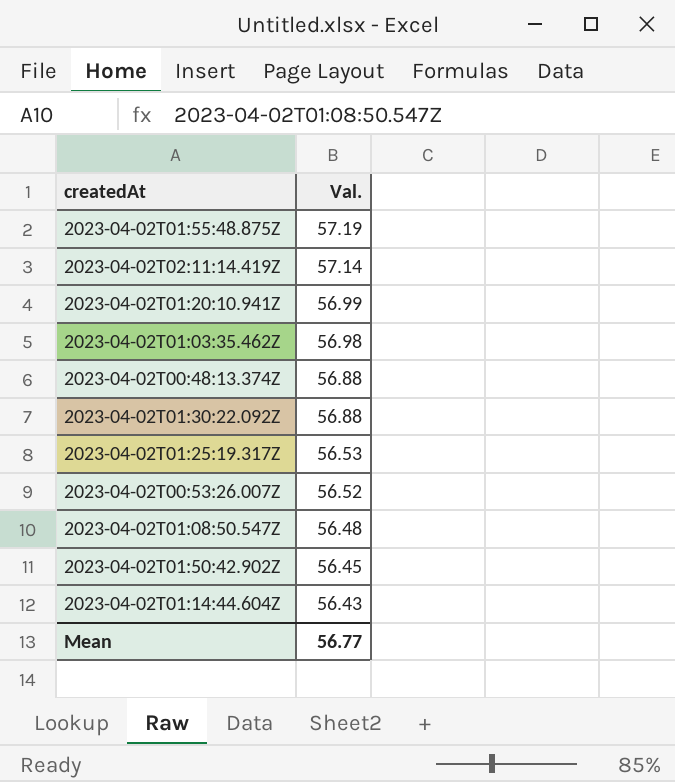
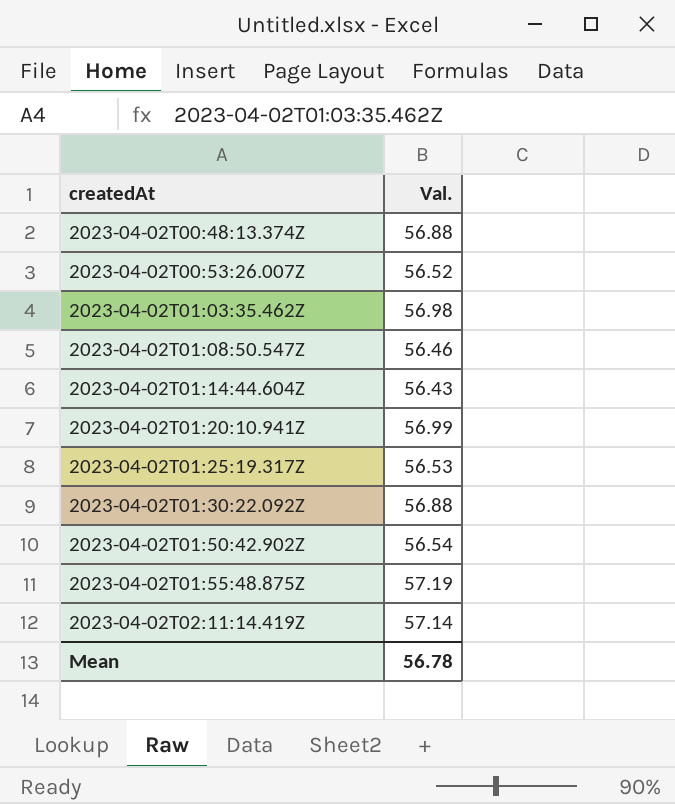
row order: Val. descending -> createdAt ascending
2023-04-02T01:08:50.547Z | Val.: 56.48 -> 56.46
2023-04-02T01:50:42.902Z | Val.: 56.45 -> 56.54
Mean | Val.: 56.77 -> 56.78

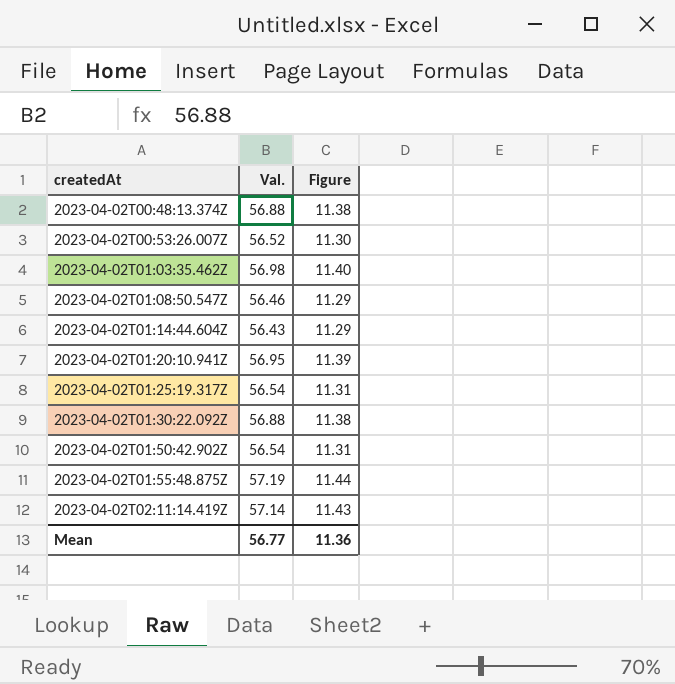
column Figure | formula: none -> [Val.] * 0.2
2023-04-02T01:20:10.941Z | Val.: 56.99 -> 56.95
2023-04-02T01:25:19.317Z | Val.: 56.53 -> 56.54
Mean | Val.: 56.78 -> 56.77

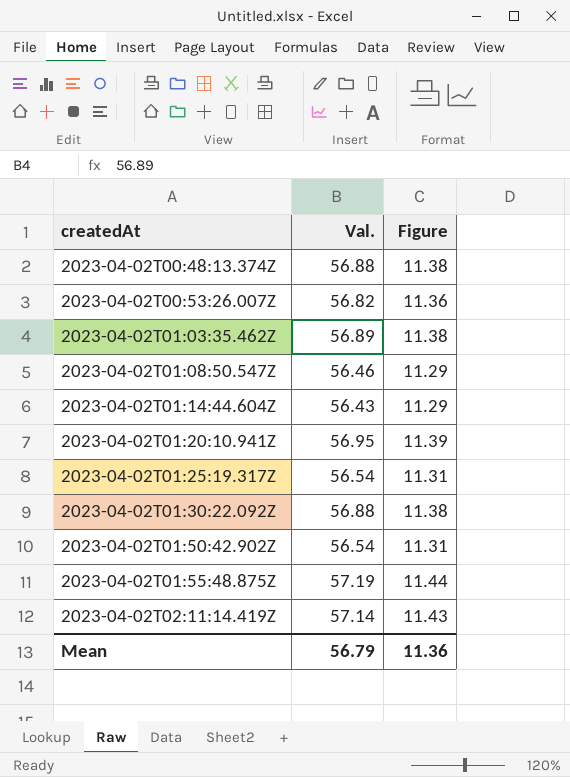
2023-04-02T00:53:26.007Z | Val.: 56.52 -> 56.82
2023-04-02T00:53:26.007Z | Figure: 11.30 -> 11.36
2023-04-02T01:03:35.462Z | Val.: 56.98 -> 56.89
2023-04-02T01:03:35.462Z | Figure: 11.40 -> 11.38
Mean | Val.: 56.77 -> 56.79

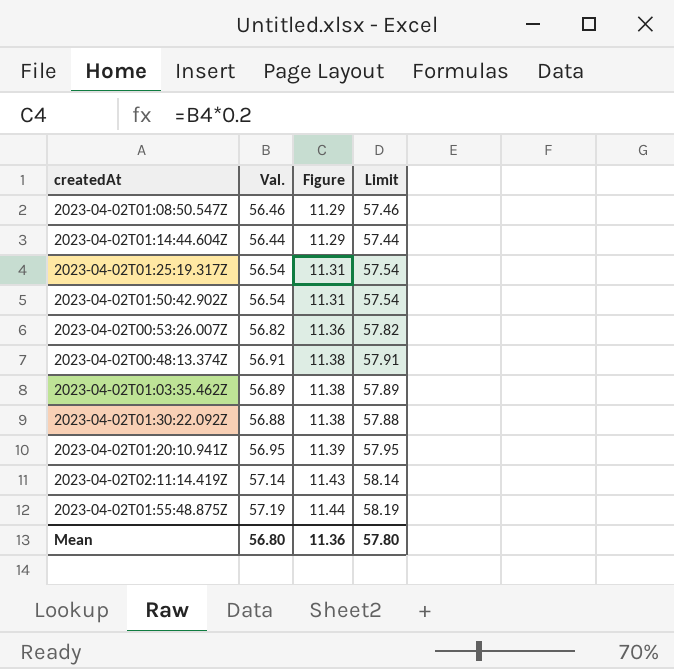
row order: createdAt ascending -> Figure ascending
column Limit | formula: none -> [Val.] + 1
2023-04-02T01:14:44.604Z | Val.: 56.43 -> 56.44
2023-04-02T00:48:13.374Z | Val.: 56.88 -> 56.91
Mean | Val.: 56.79 -> 56.80

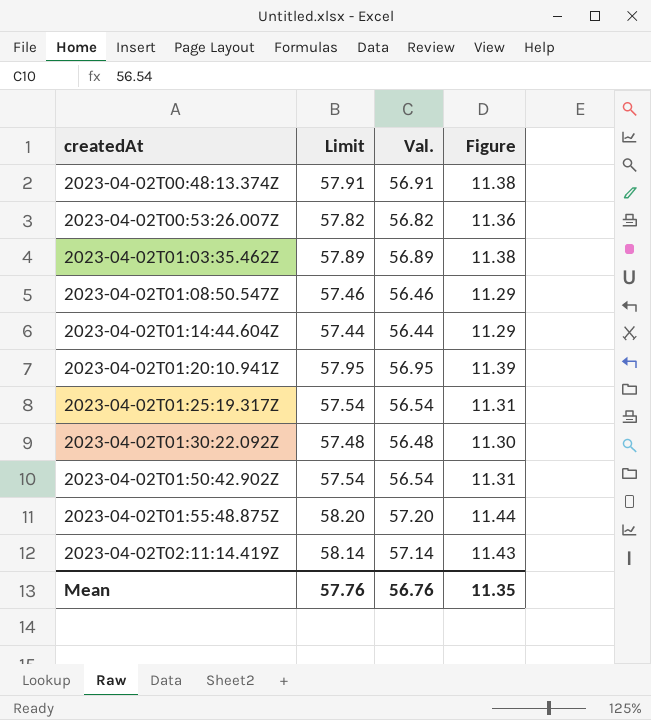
row order: Figure ascending -> createdAt ascending
column Limit | position: 4 -> 2
2023-04-02T01:30:22.092Z | Limit: 57.88 -> 57.48
2023-04-02T01:30:22.092Z | Val.: 56.88 -> 56.48
2023-04-02T01:30:22.092Z | Figure: 11.38 -> 11.30
2023-04-02T01:55:48.875Z | Limit: 58.19 -> 58.20
2023-04-02T01:55:48.875Z | Val.: 57.19 -> 57.20
Mean | Limit: 57.80 -> 57.76
Mean | Val.: 56.80 -> 56.76
Mean | Figure: 11.36 -> 11.35

